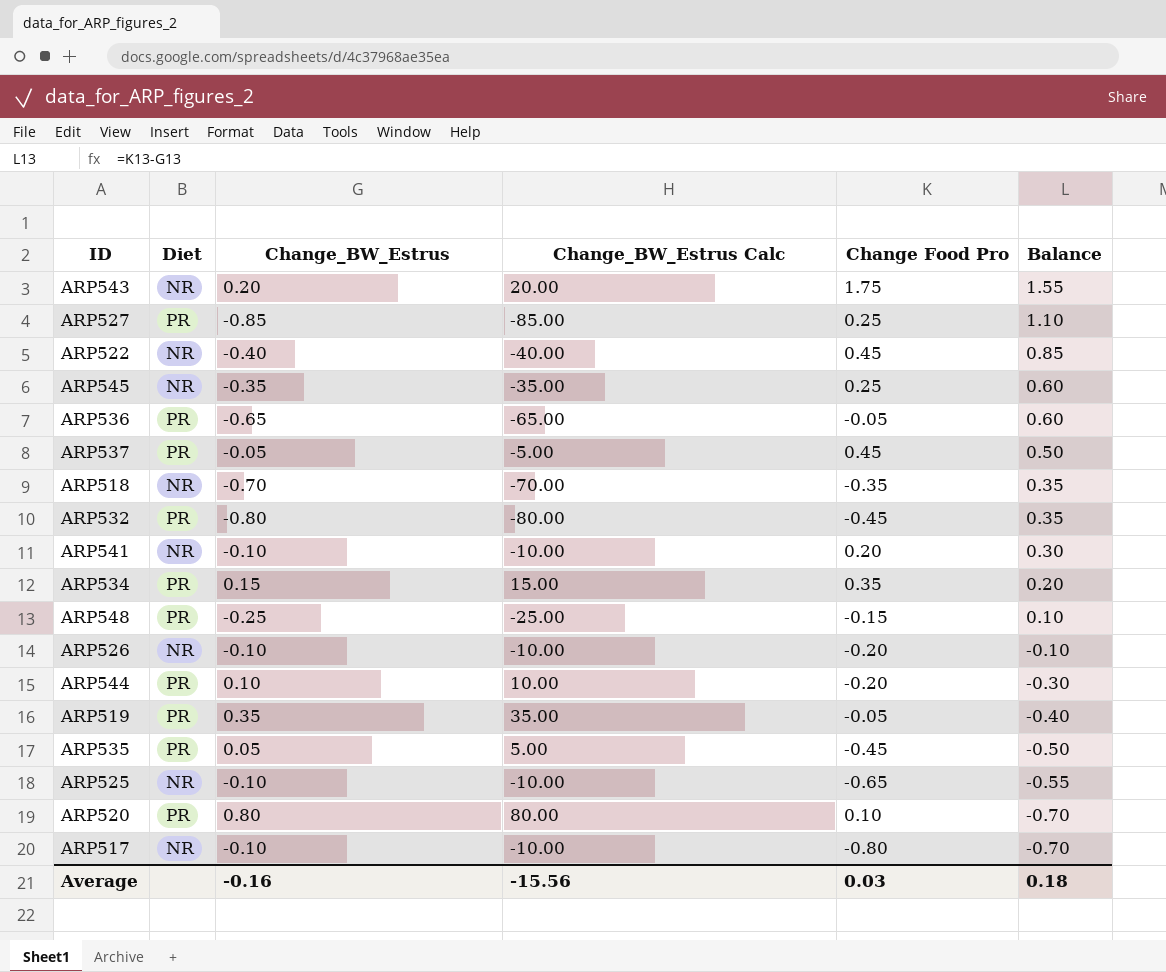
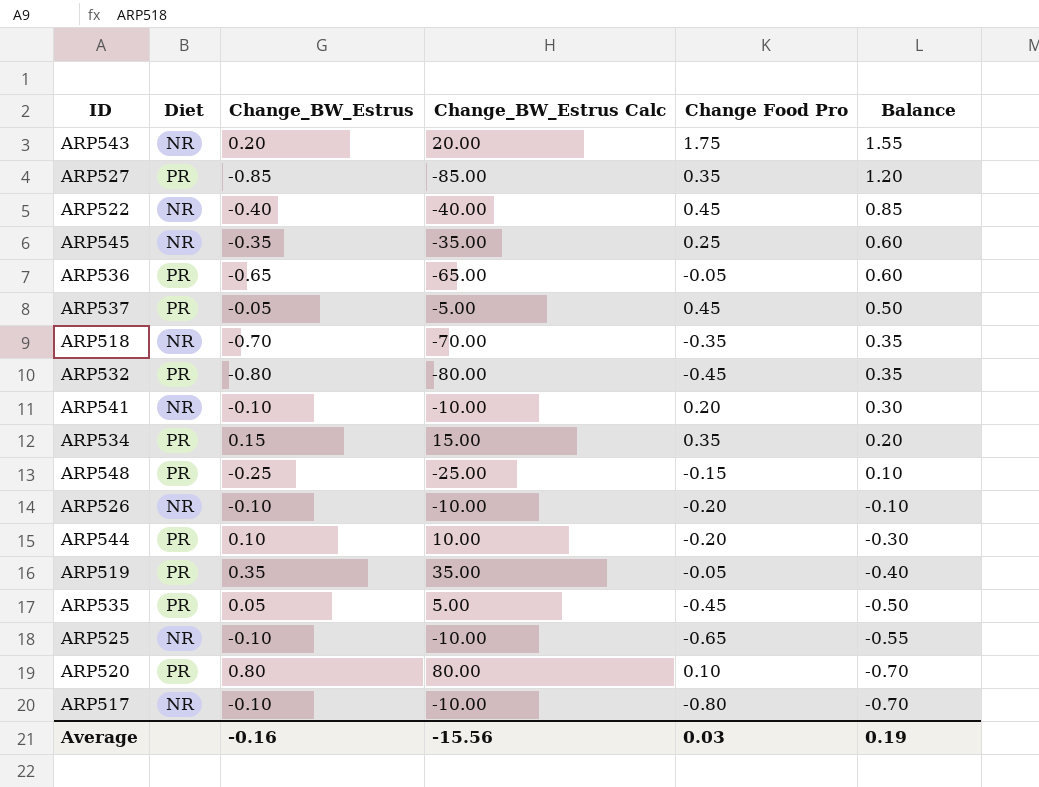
ARP527 | Change Food Pro: 0.25 -> 0.35
ARP527 | Balance: 1.10 -> 1.20
Average | Balance: 0.18 -> 0.19

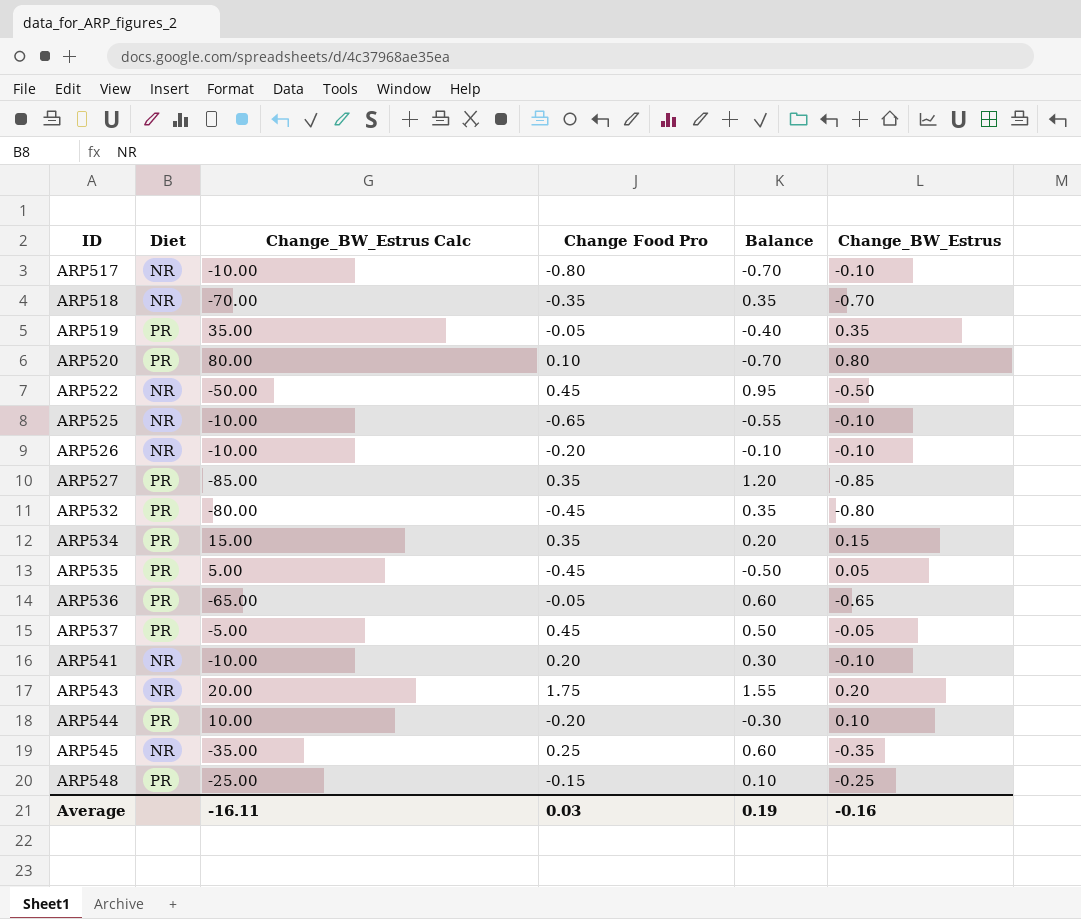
row order: Balance descending -> ID ascending
column Change_BW_Estrus | position: 3 -> 6
ARP522 | Change_BW_Estrus Calc: -40.00 -> -50.00
ARP522 | Balance: 0.85 -> 0.95
ARP522 | Change_BW_Estrus: -0.40 -> -0.50
Average | Change_BW_Estrus Calc: -15.56 -> -16.11

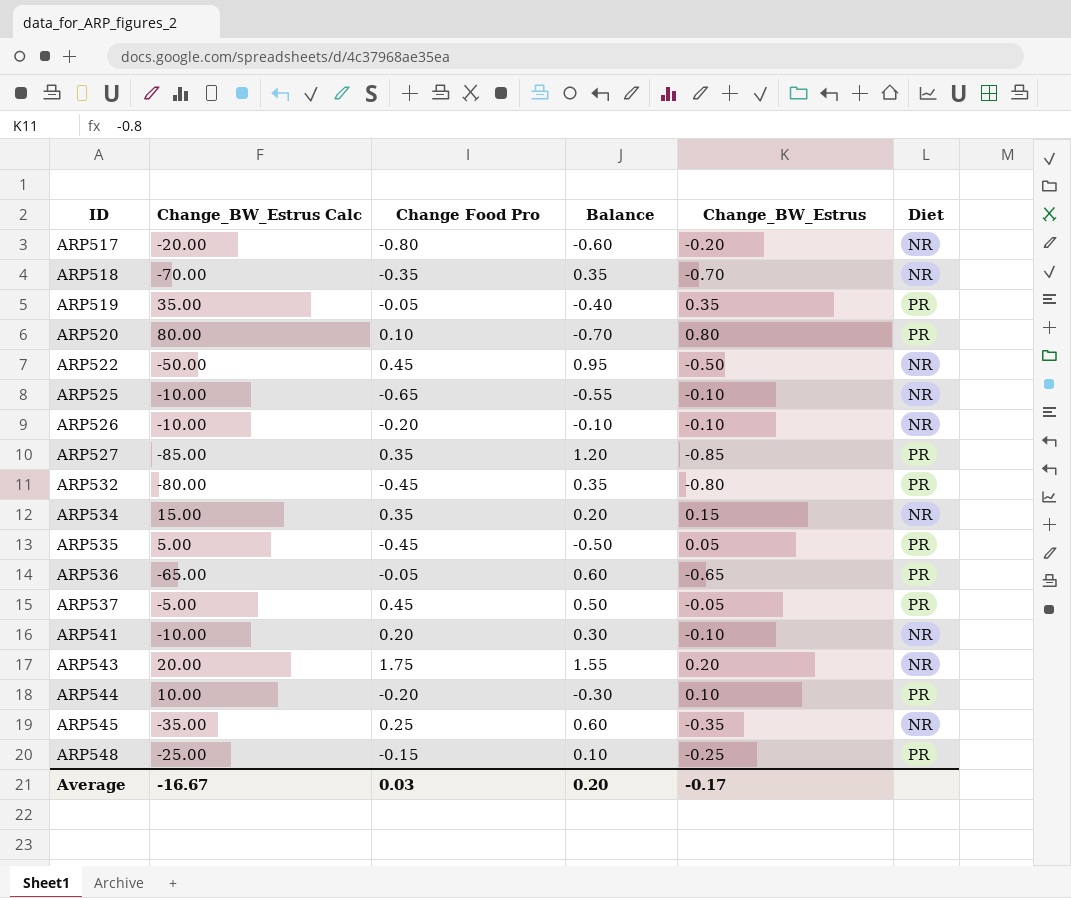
column Diet | position: 2 -> 6
ARP517 | Change_BW_Estrus Calc: -10.00 -> -20.00
ARP517 | Balance: -0.70 -> -0.60
ARP517 | Change_BW_Estrus: -0.10 -> -0.20
ARP534 | Diet: PR -> NR
Average | Change_BW_Estrus Calc: -16.11 -> -16.67
Average | Balance: 0.19 -> 0.20
Average | Change_BW_Estrus: -0.16 -> -0.17

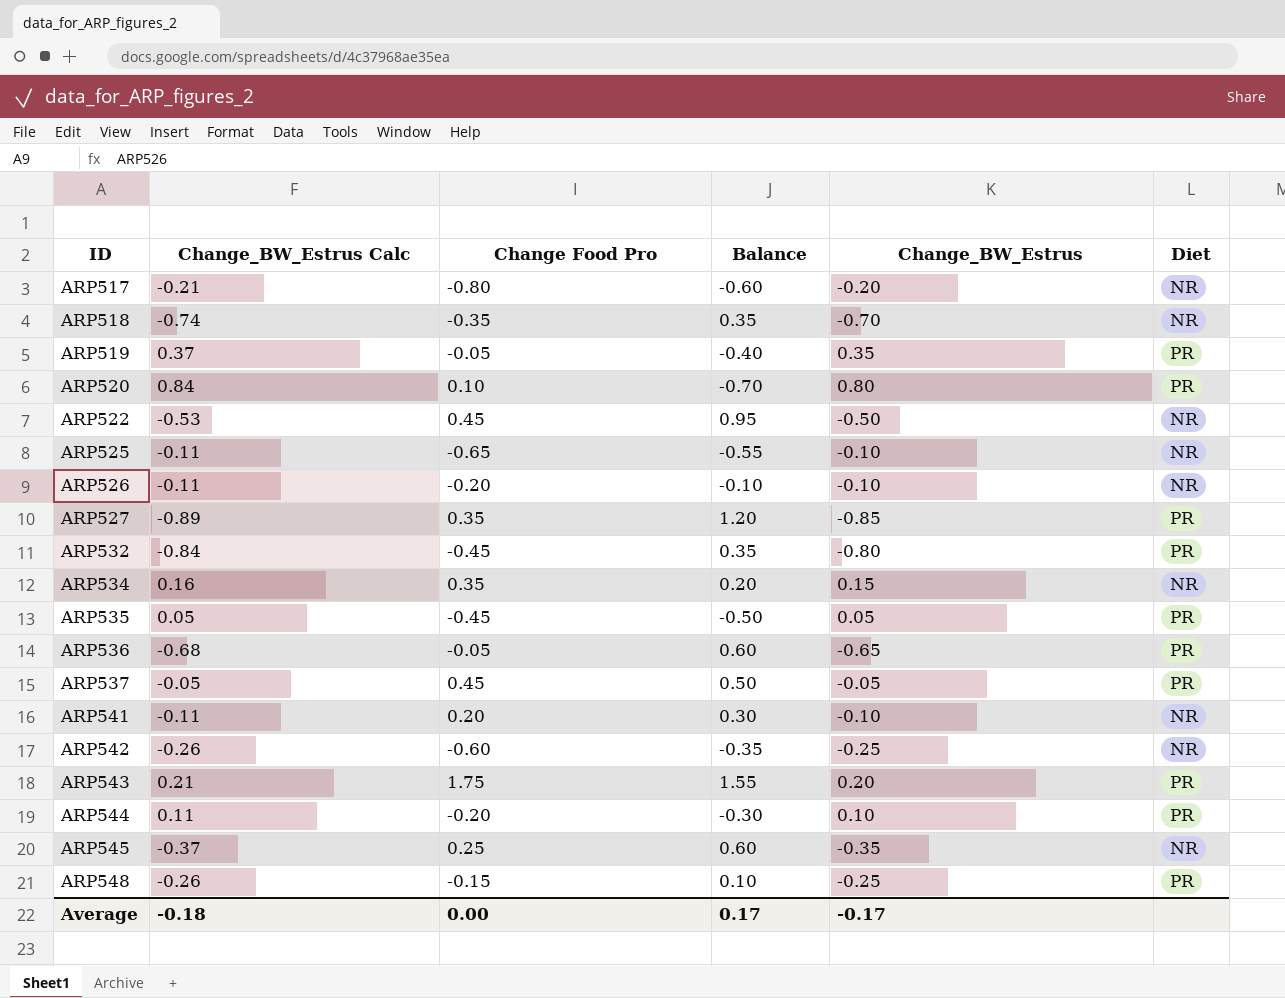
column Change_BW_Estrus Calc | formula: [Change_BW_Estrus] * 100 -> [Change_BW_Estrus] * 1.05
row ARP542: none -> -0.26 | -0.60 | -0.35 | -0.25 | NR
ARP543 | Diet: NR -> PR
Average | Change_BW_Estrus Calc: -16.67 -> -0.18
Average | Change Food Pro: 0.03 -> 0.00
Average | Balance: 0.20 -> 0.17

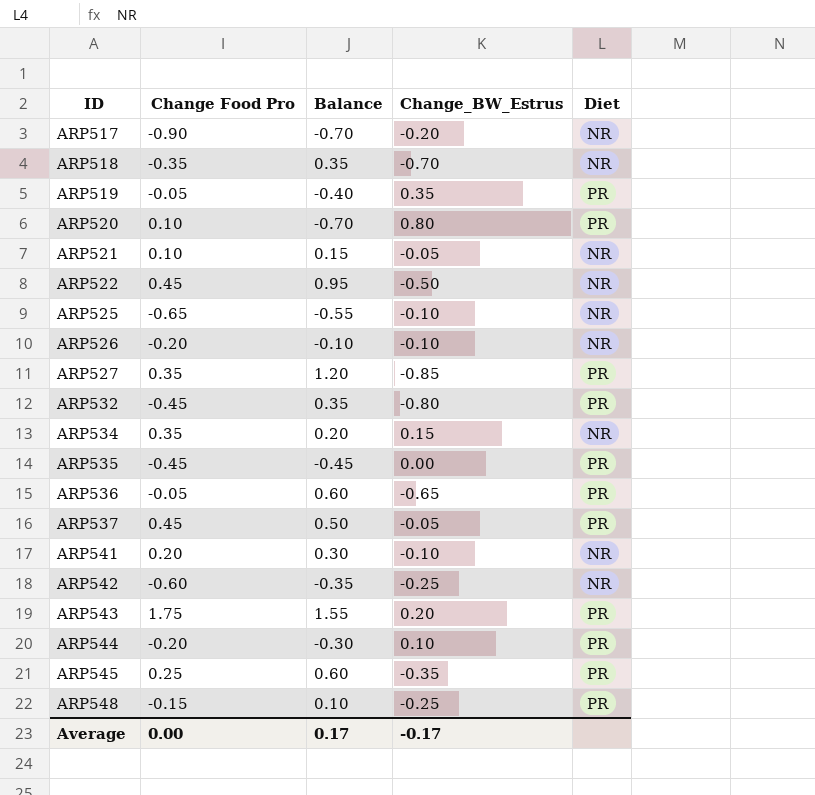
column Change_BW_Estrus Calc | formula: [Change_BW_Estrus] * 1.05 -> none
ARP517 | Change Food Pro: -0.80 -> -0.90
ARP517 | Balance: -0.60 -> -0.70
row ARP521: none -> 0.10 | 0.15 | -0.05 | NR
ARP535 | Balance: -0.50 -> -0.45
ARP535 | Change_BW_Estrus: 0.05 -> 0.00
ARP545 | Diet: NR -> PR

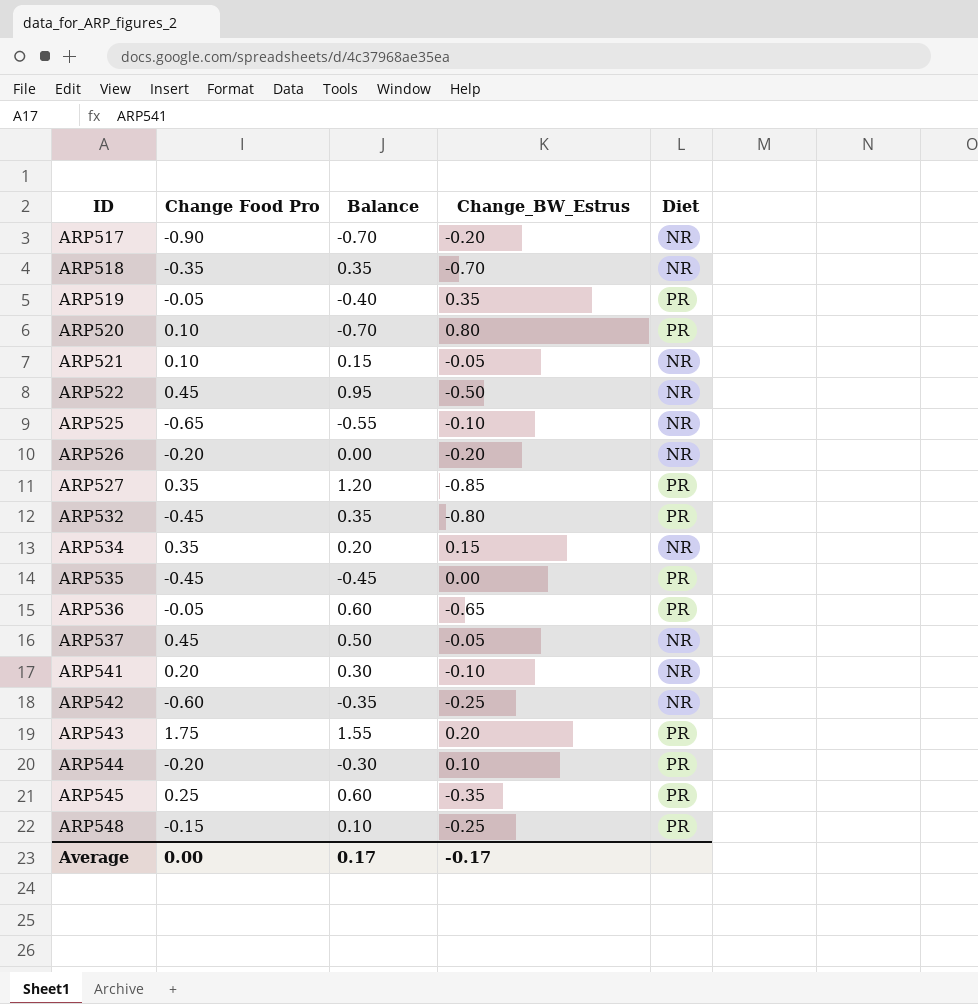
ARP526 | Balance: -0.10 -> 0.00
ARP526 | Change_BW_Estrus: -0.10 -> -0.20
ARP537 | Diet: PR -> NR

